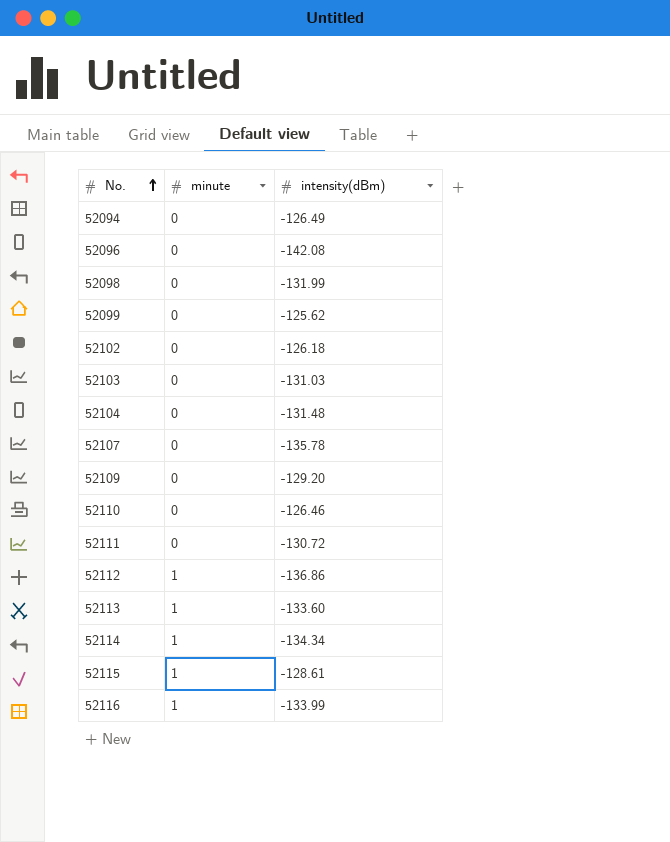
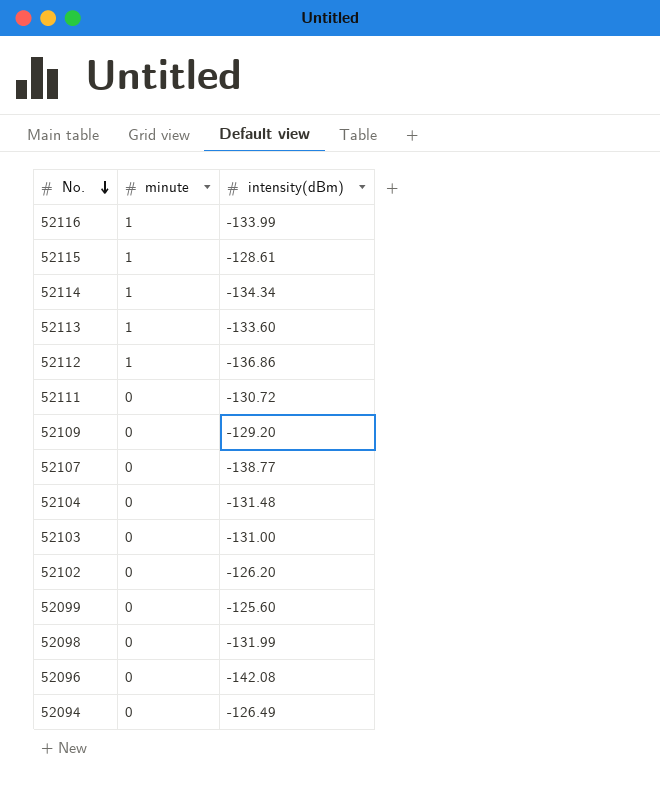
row order: No. ascending -> No. descending
row 52110: 0 | -126.46 -> none
52107 | intensity(dBm): -135.78 -> -138.77
52103 | intensity(dBm): -131.03 -> -131.00
52102 | intensity(dBm): -126.18 -> -126.20
52099 | intensity(dBm): -125.62 -> -125.60

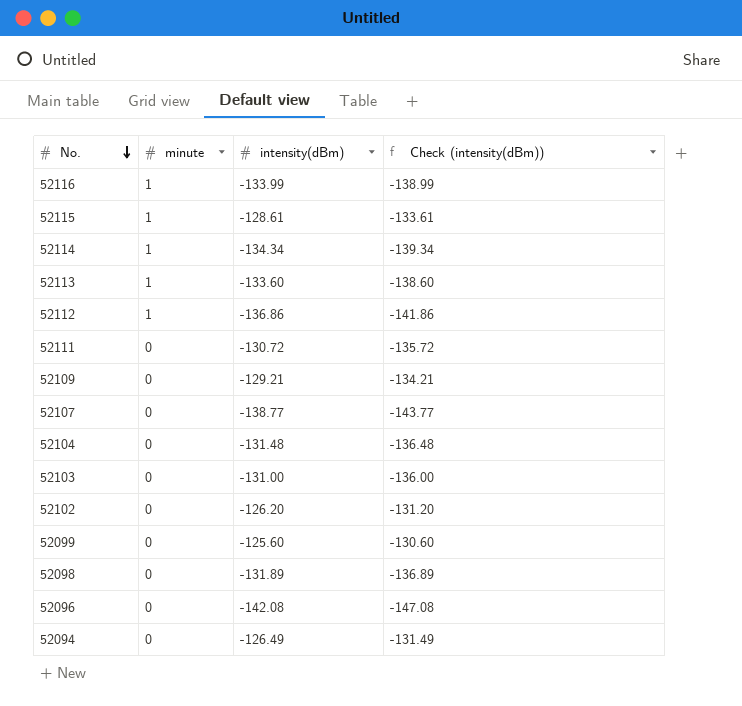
column Check (intensity(dBm)) | formula: none -> [intensity(dBm)] - 5
52109 | intensity(dBm): -129.20 -> -129.21
52098 | intensity(dBm): -131.99 -> -131.89

